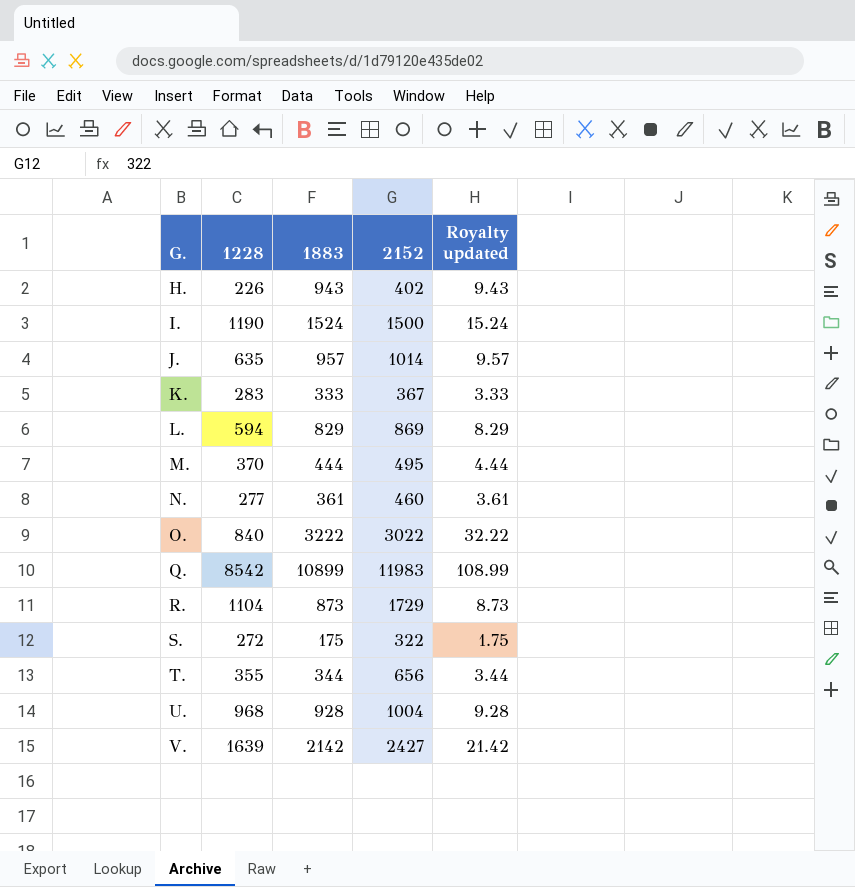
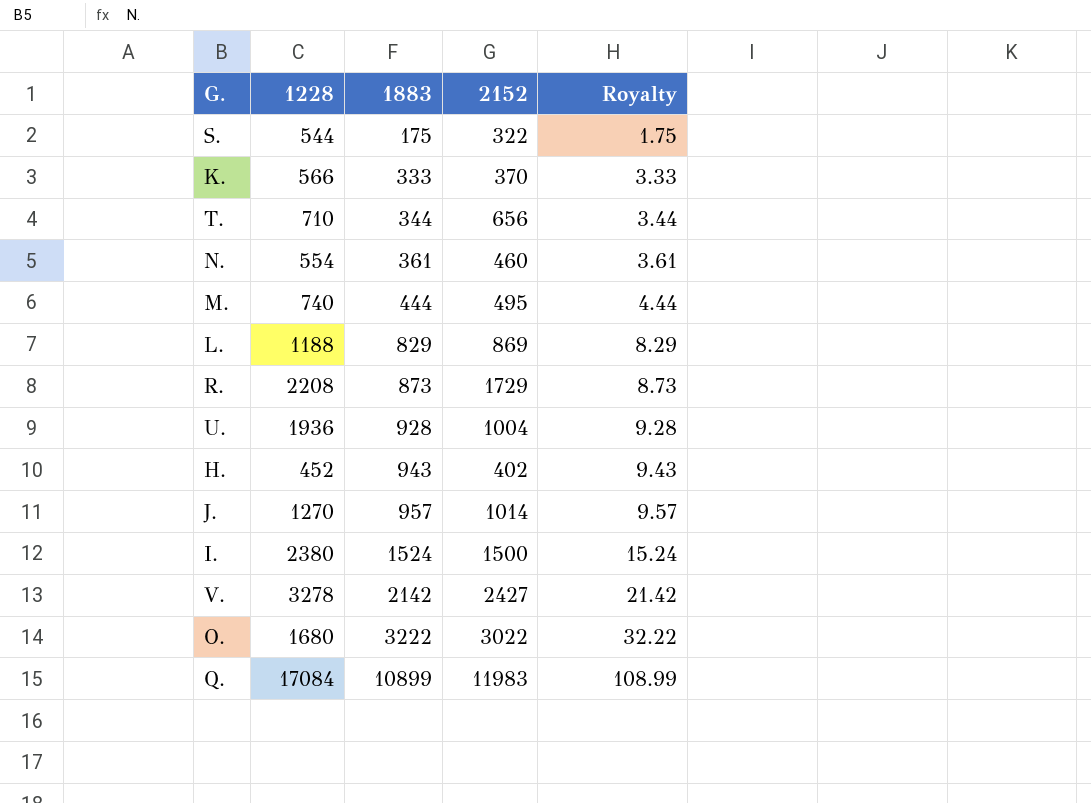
row order: G. ascending -> 1883 ascending
column name: Royalty updated -> Royalty
S. | 1228: 272 -> 544
K. | 1228: 283 -> 566
K. | 2152: 367 -> 370
T. | 1228: 355 -> 710
N. | 1228: 277 -> 554
M. | 1228: 370 -> 740
L. | 1228: 594 -> 1188
R. | 1228: 1104 -> 2208
U. | 1228: 968 -> 1936
H. | 1228: 226 -> 452
J. | 1228: 635 -> 1270
I. | 1228: 1190 -> 2380
V. | 1228: 1639 -> 3278
O. | 1228: 840 -> 1680
Q. | 1228: 8542 -> 17084

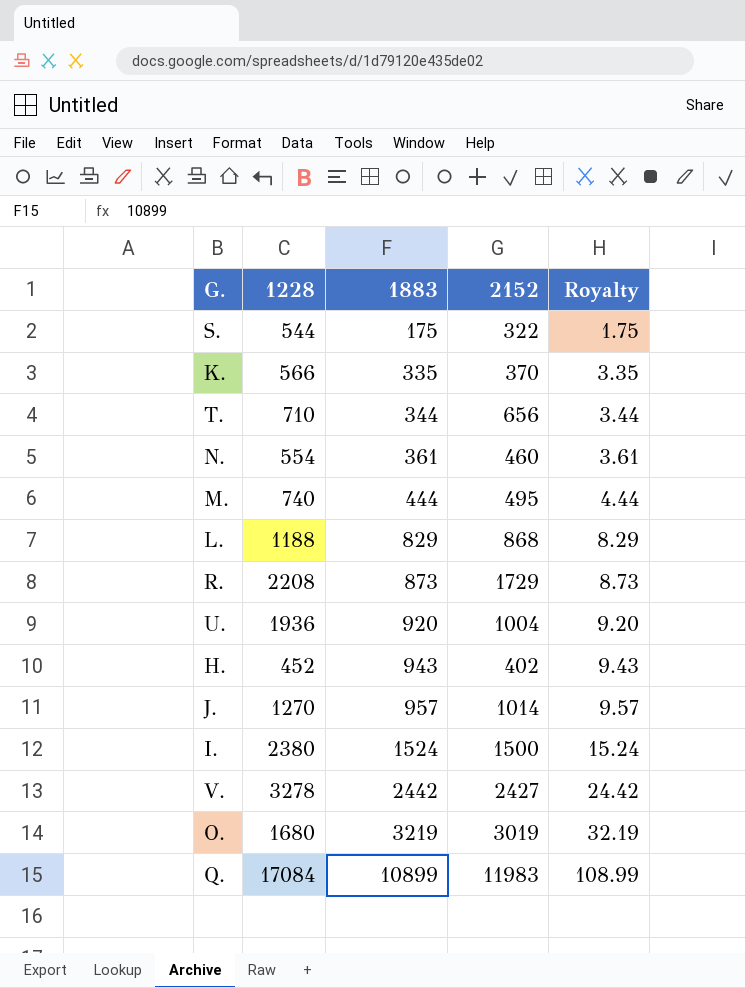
K. | 1883: 333 -> 335
K. | Royalty: 3.33 -> 3.35
L. | 2152: 869 -> 868
U. | 1883: 928 -> 920
U. | Royalty: 9.28 -> 9.20
V. | 1883: 2142 -> 2442
V. | Royalty: 21.42 -> 24.42
O. | 1883: 3222 -> 3219
O. | 2152: 3022 -> 3019
O. | Royalty: 32.22 -> 32.19

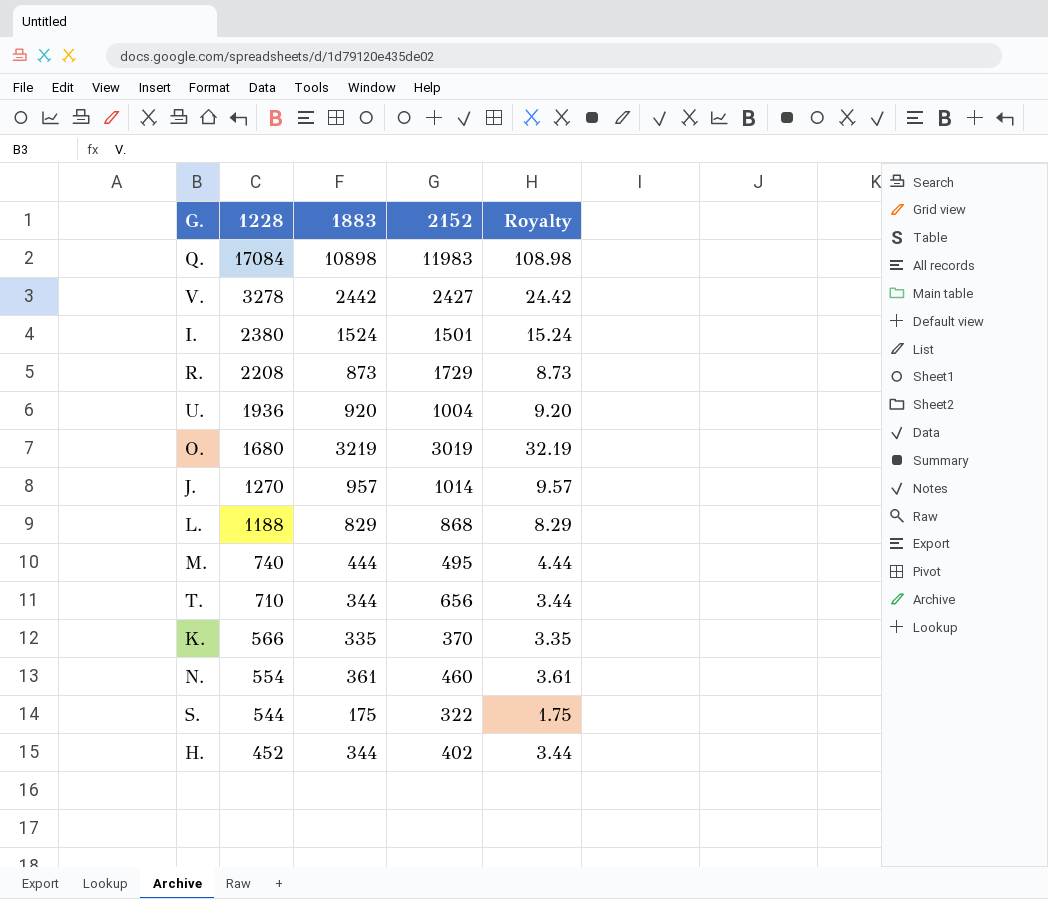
row order: 1883 ascending -> 1228 descending
Q. | 1883: 10899 -> 10898
Q. | Royalty: 108.99 -> 108.98
I. | 2152: 1500 -> 1501
H. | 1883: 943 -> 344
H. | Royalty: 9.43 -> 3.44

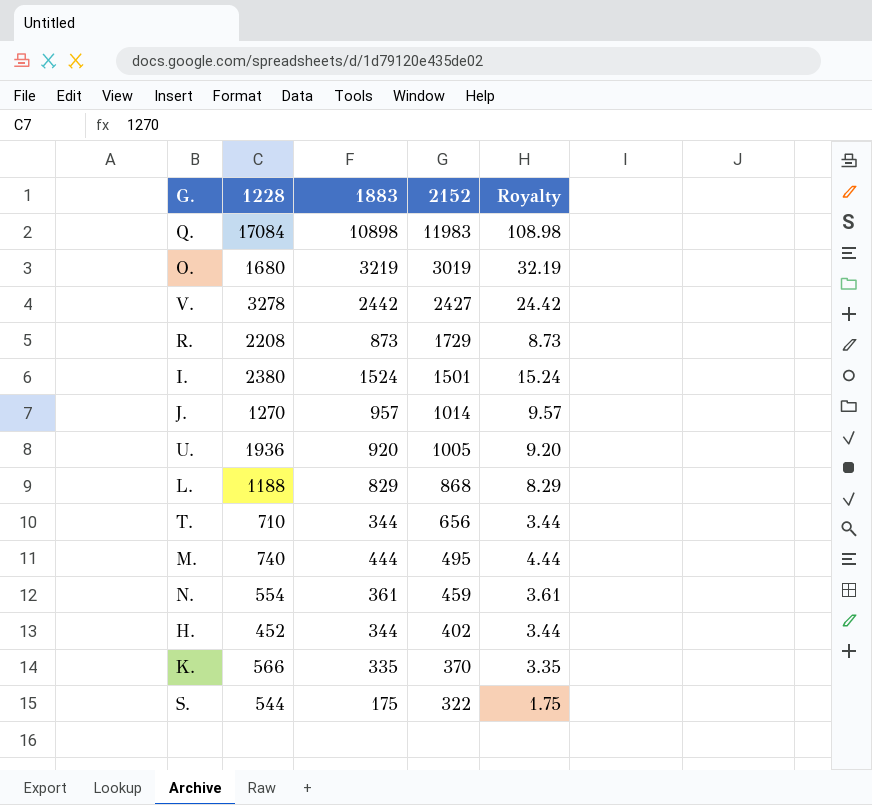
row order: 1228 descending -> 2152 descending
U. | 2152: 1004 -> 1005
N. | 2152: 460 -> 459

